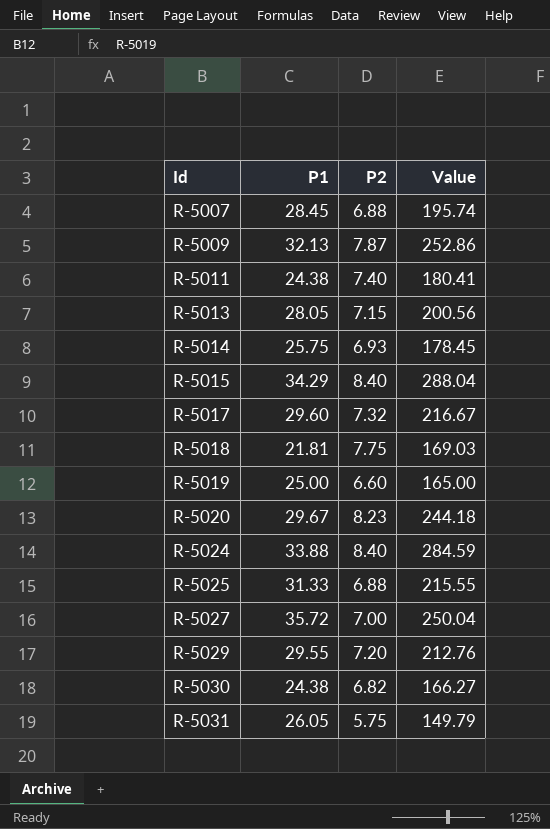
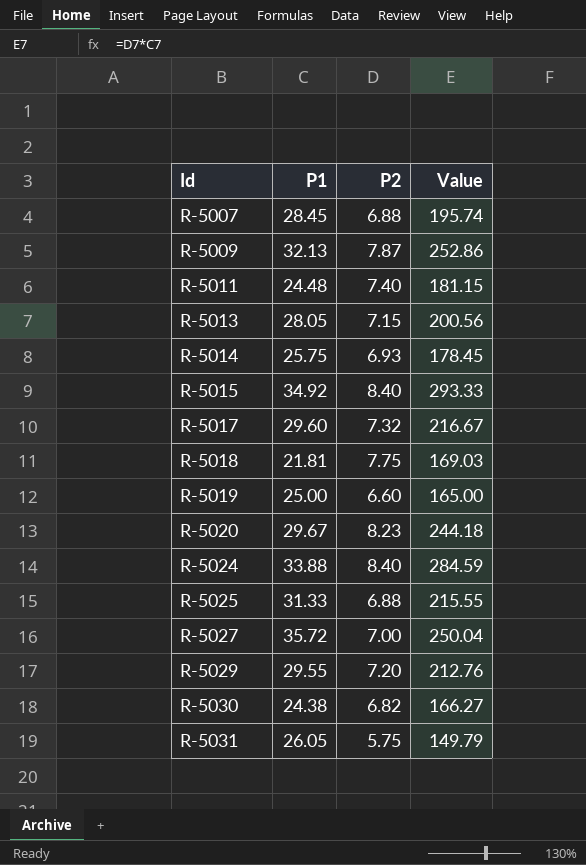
R-5011 | P1: 24.38 -> 24.48
R-5011 | Value: 180.41 -> 181.15
R-5015 | P1: 34.29 -> 34.92
R-5015 | Value: 288.04 -> 293.33

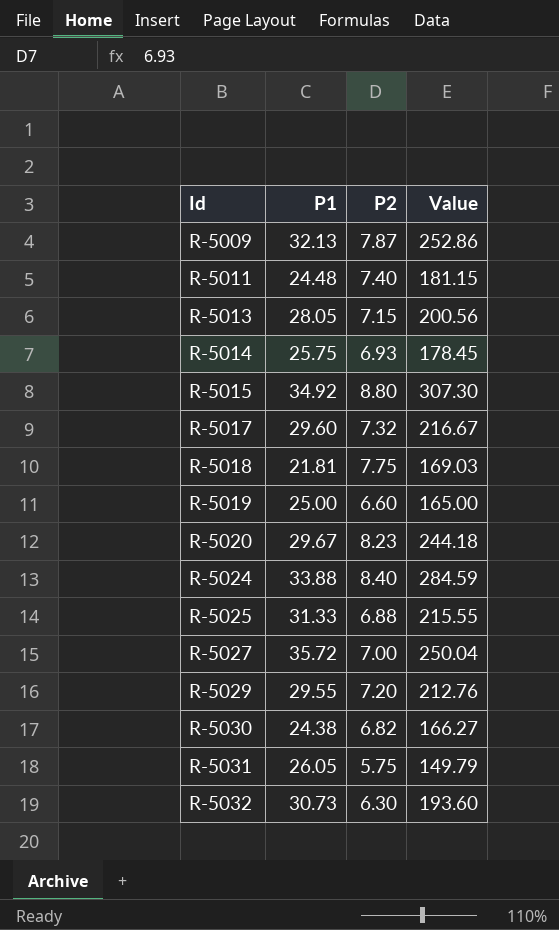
row R-5007: 28.45 | 6.88 | 195.74 -> none
R-5015 | P2: 8.40 -> 8.80
R-5015 | Value: 293.33 -> 307.30
row R-5032: none -> 30.73 | 6.30 | 193.60

